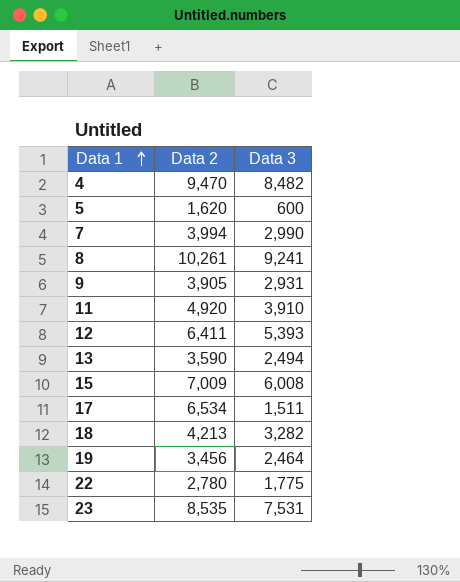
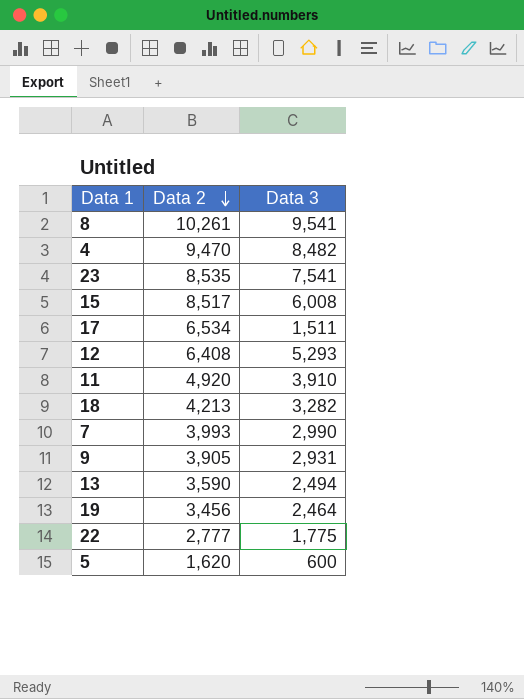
row order: Data 1 ascending -> Data 2 descending
8 | Data 3: 9,241 -> 9,541
23 | Data 3: 7,531 -> 7,541
15 | Data 2: 7,009 -> 8,517
12 | Data 2: 6,411 -> 6,408
12 | Data 3: 5,393 -> 5,293
7 | Data 2: 3,994 -> 3,993
22 | Data 2: 2,780 -> 2,777

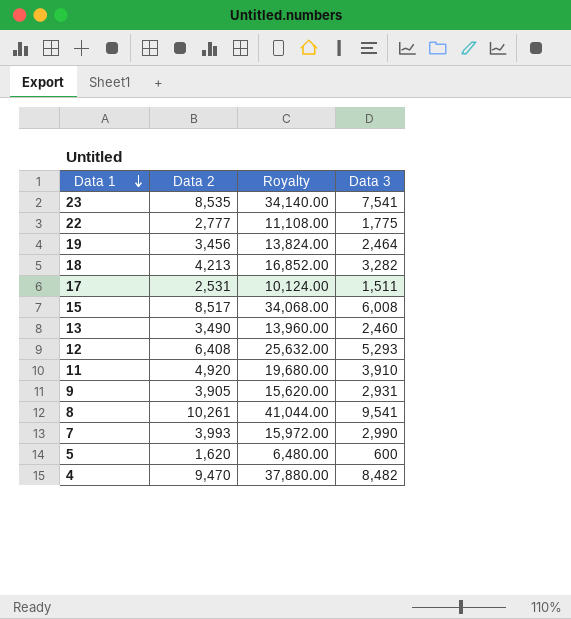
row order: Data 2 descending -> Data 1 descending
column Royalty | formula: none -> [Data 2] * 4
17 | Data 2: 6,534 -> 2,531
13 | Data 2: 3,590 -> 3,490
13 | Data 3: 2,494 -> 2,460

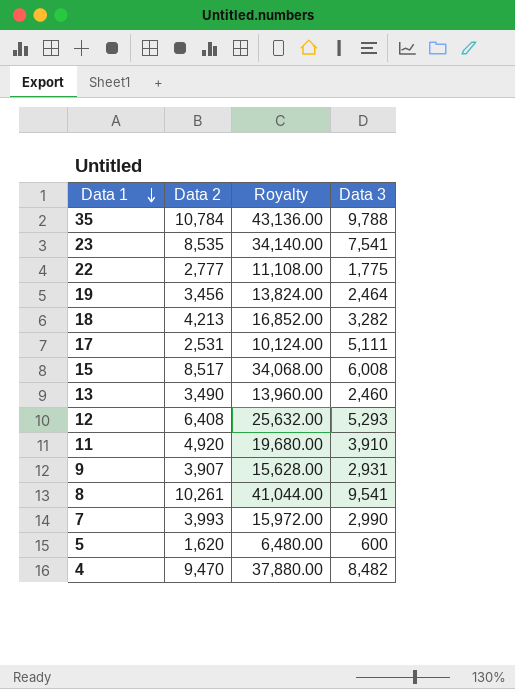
row 35: none -> 10,784 | 43,136.00 | 9,788
17 | Data 3: 1,511 -> 5,111
9 | Data 2: 3,905 -> 3,907
9 | Royalty: 15,620.00 -> 15,628.00

